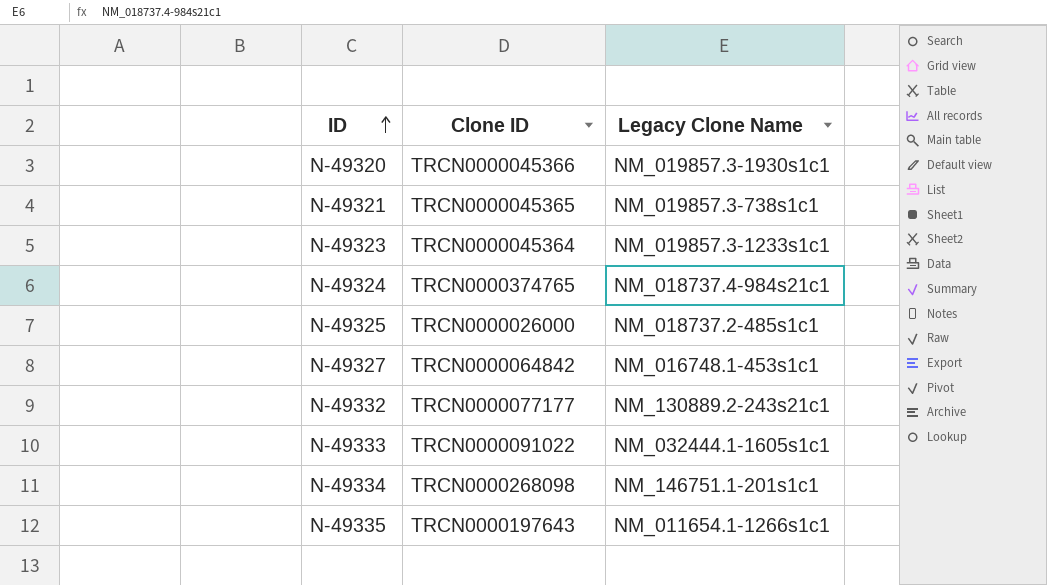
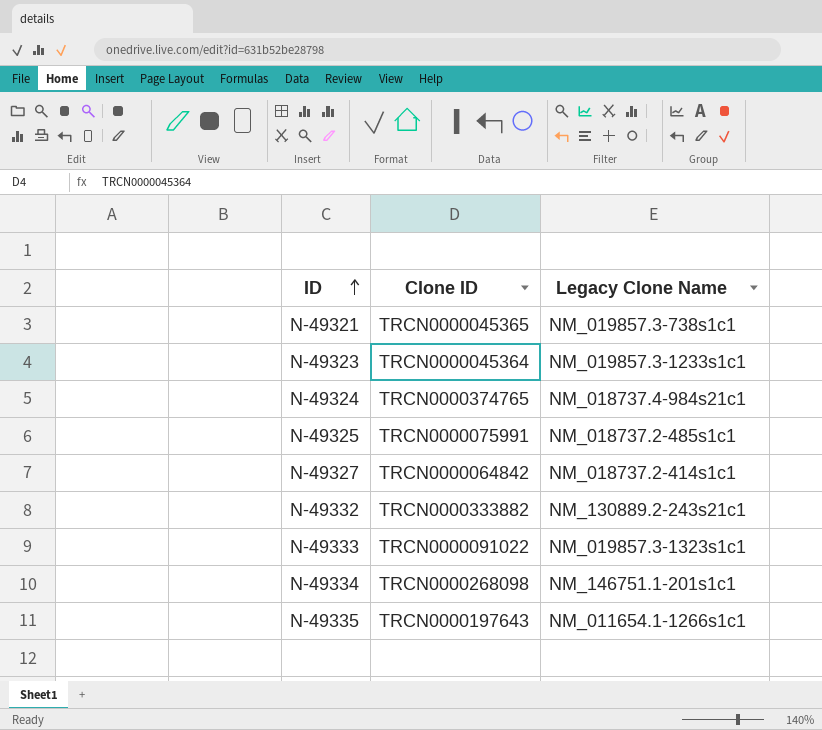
row N-49320: TRCN0000045366 | NM_019857.3-1930s1c1 -> none
N-49325 | Clone ID: TRCN0000026000 -> TRCN0000075991
N-49327 | Legacy Clone Name: NM_016748.1-453s1c1 -> NM_018737.2-414s1c1
N-49332 | Clone ID: TRCN0000077177 -> TRCN0000333882
N-49333 | Legacy Clone Name: NM_032444.1-1605s1c1 -> NM_019857.3-1323s1c1

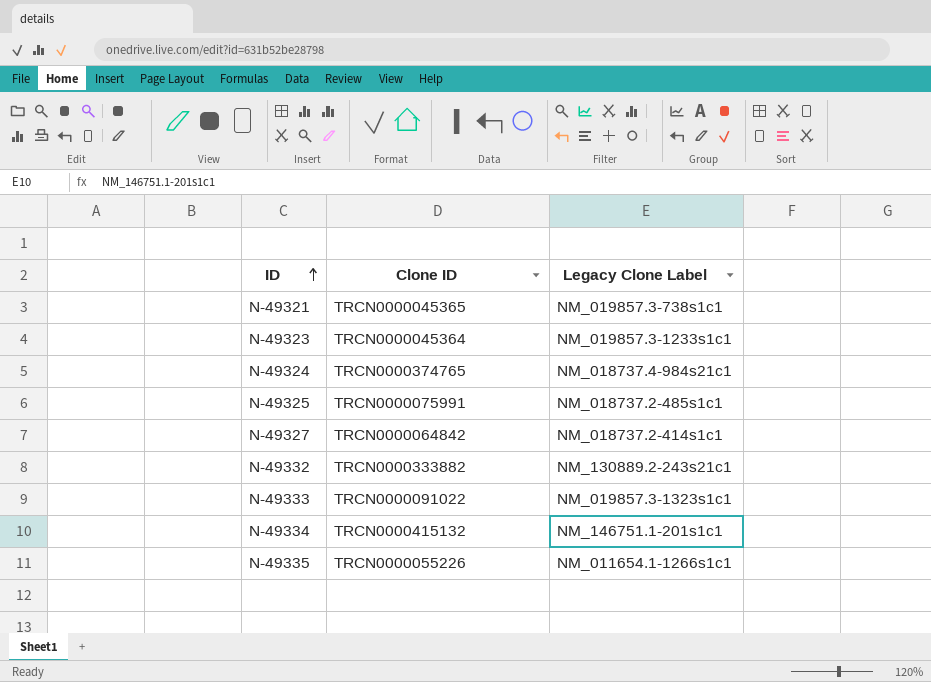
column name: Legacy Clone Name -> Legacy Clone Label
N-49334 | Clone ID: TRCN0000268098 -> TRCN0000415132
N-49335 | Clone ID: TRCN0000197643 -> TRCN0000055226

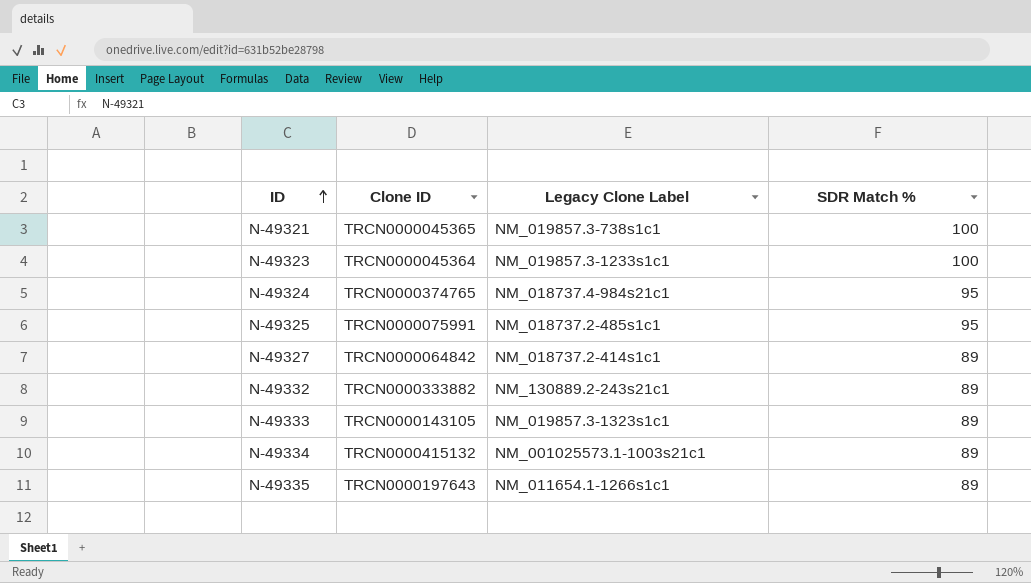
column SDR Match % | position: none -> 4
N-49333 | Clone ID: TRCN0000091022 -> TRCN0000143105
N-49334 | Legacy Clone Label: NM_146751.1-201s1c1 -> NM_001025573.1-1003s21c1
N-49335 | Clone ID: TRCN0000055226 -> TRCN0000197643

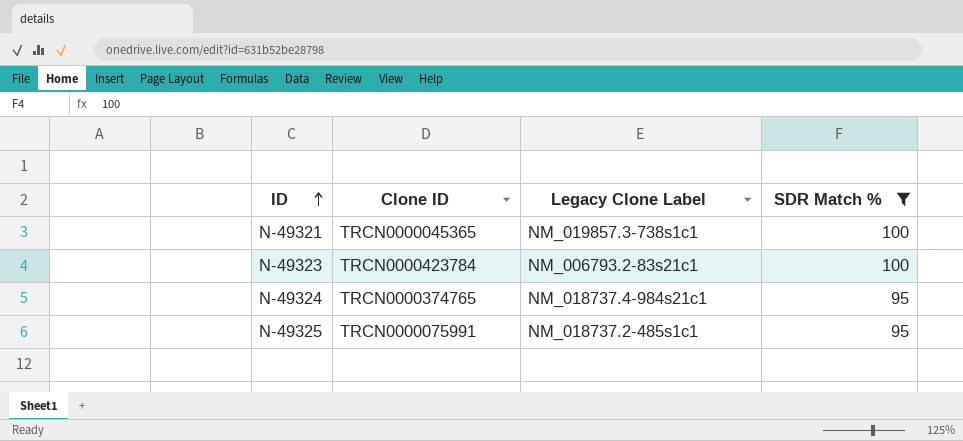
filter: none -> SDR Match % != 89
N-49323 | Clone ID: TRCN0000045364 -> TRCN0000423784
N-49323 | Legacy Clone Label: NM_019857.3-1233s1c1 -> NM_006793.2-83s21c1

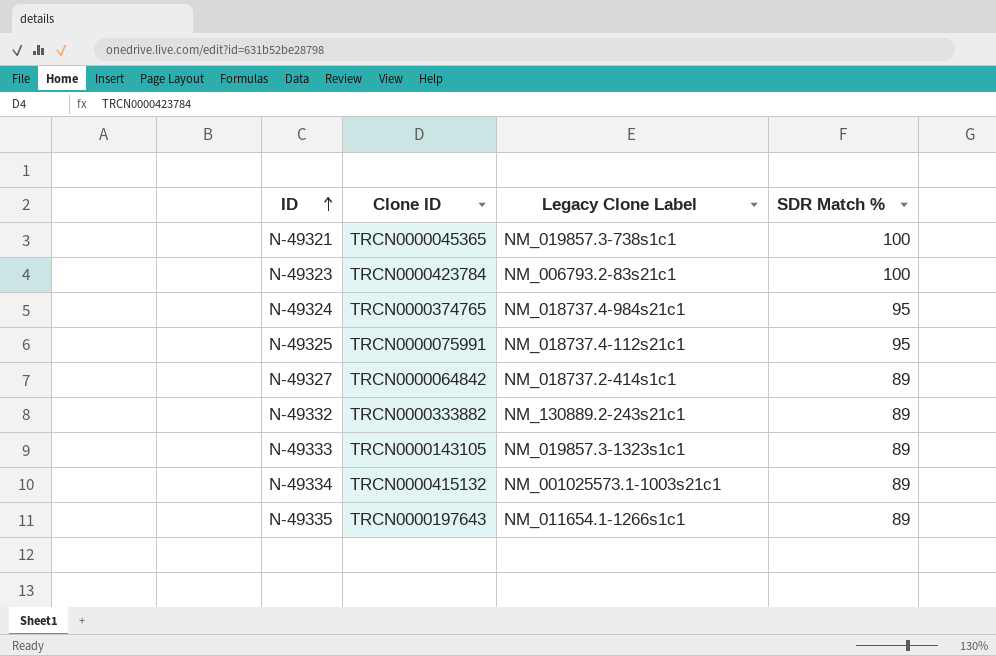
filter: SDR Match % != 89 -> none
N-49325 | Legacy Clone Label: NM_018737.2-485s1c1 -> NM_018737.4-112s21c1

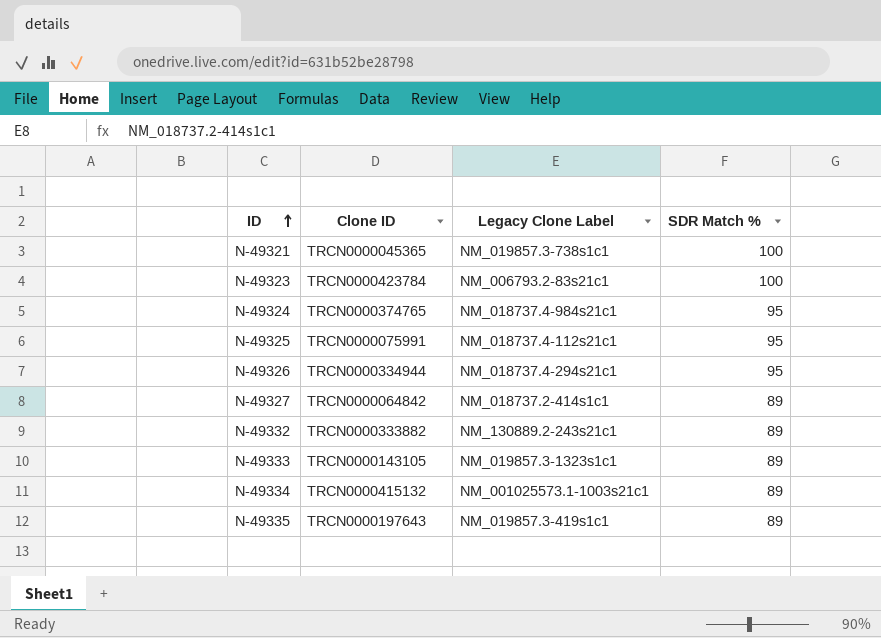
row N-49326: none -> TRCN0000334944 | NM_018737.4-294s21c1 | 95
N-49335 | Legacy Clone Label: NM_011654.1-1266s1c1 -> NM_019857.3-419s1c1

